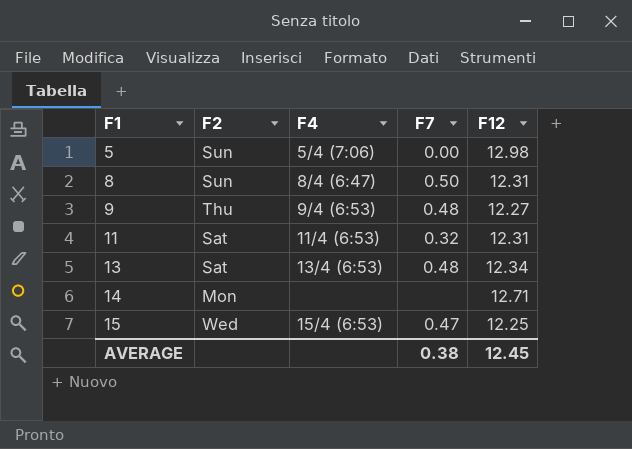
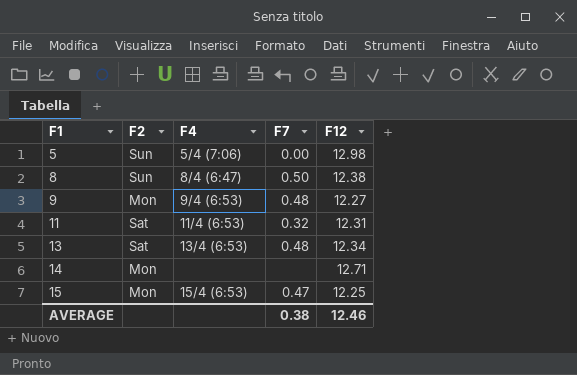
8 | F12: 12.31 -> 12.38
9 | F2: Thu -> Mon
15 | F2: Wed -> Mon
AVERAGE | F12: 12.45 -> 12.46

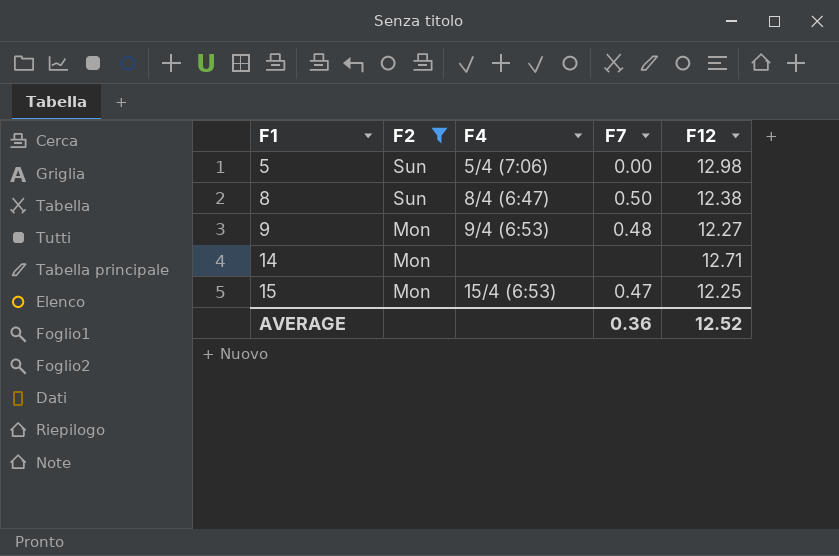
filter: none -> F2 != Sat
AVERAGE | F7: 0.38 -> 0.36
AVERAGE | F12: 12.46 -> 12.52

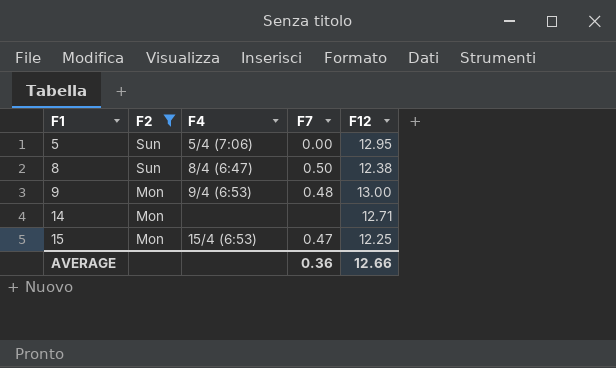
5 | F12: 12.98 -> 12.95
9 | F12: 12.27 -> 13.00
AVERAGE | F12: 12.52 -> 12.66

